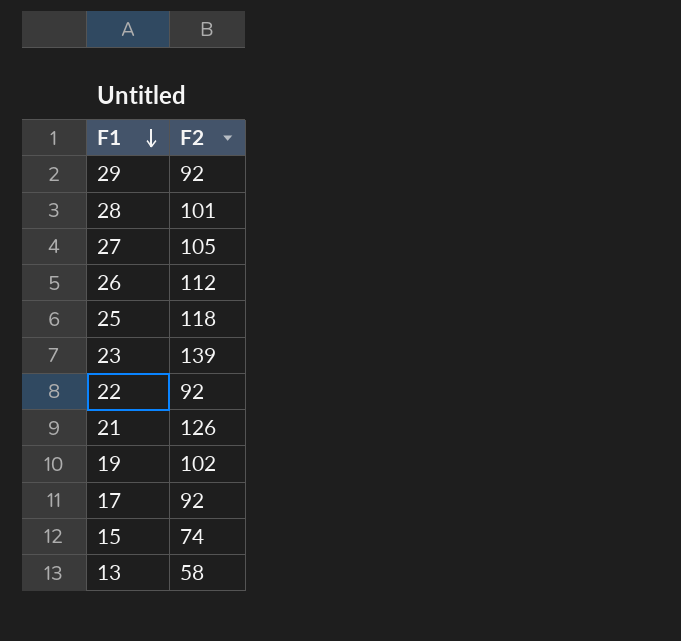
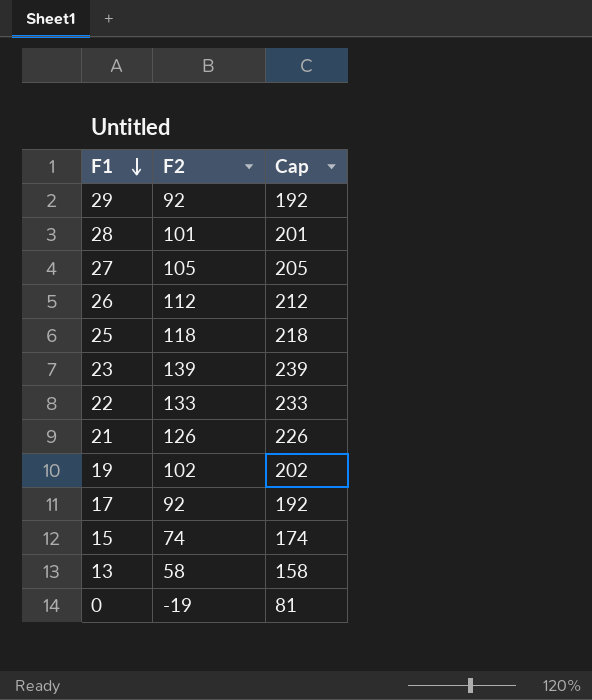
column Cap | formula: none -> [F2] + 100
22 | F2: 92 -> 133
row 0: none -> -19 | 81

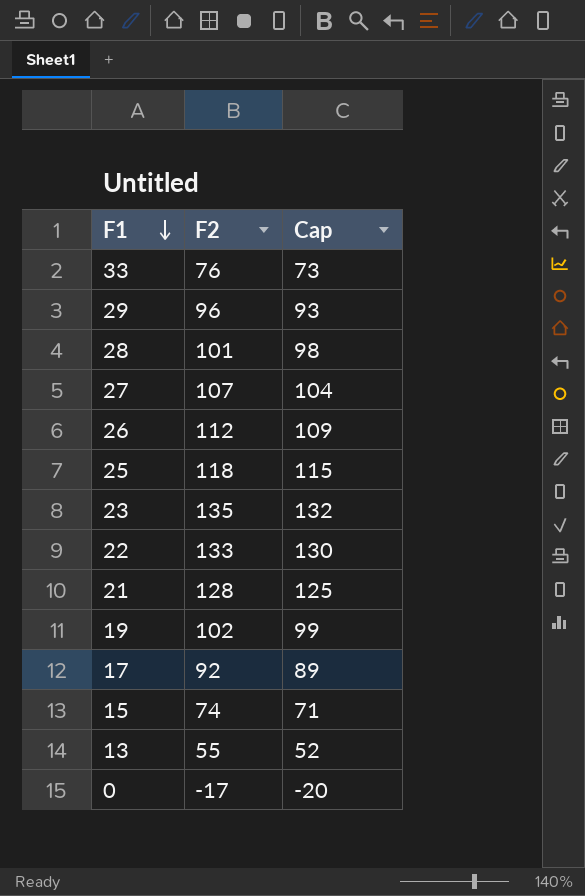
column Cap | formula: [F2] + 100 -> [F2] - 3
row 33: none -> 76 | 73
29 | F2: 92 -> 96
27 | F2: 105 -> 107
23 | F2: 139 -> 135
21 | F2: 126 -> 128
13 | F2: 58 -> 55
0 | F2: -19 -> -17

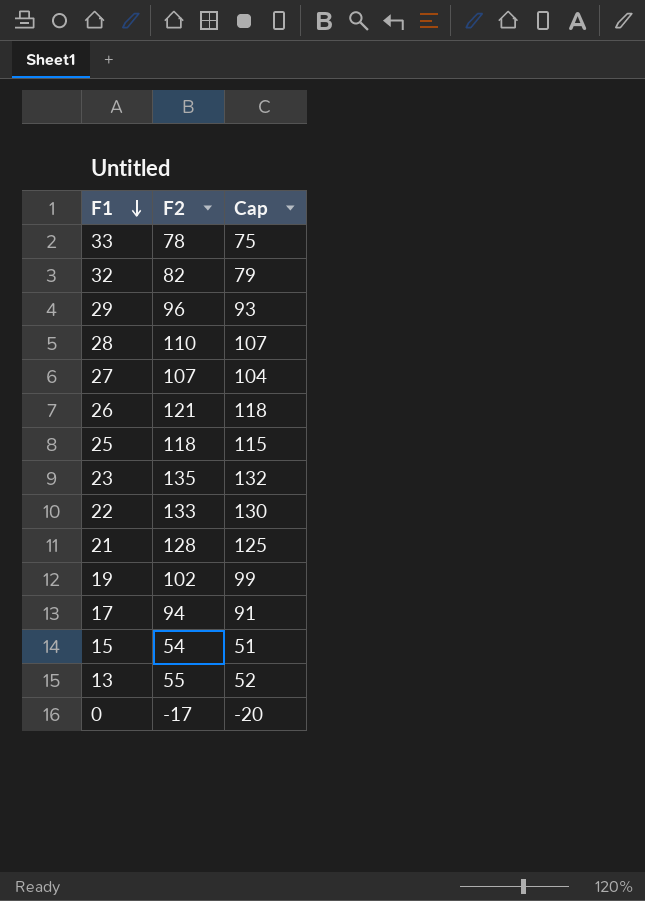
33 | F2: 76 -> 78
33 | Cap: 73 -> 75
row 32: none -> 82 | 79
28 | F2: 101 -> 110
28 | Cap: 98 -> 107
26 | F2: 112 -> 121
26 | Cap: 109 -> 118
17 | F2: 92 -> 94
17 | Cap: 89 -> 91
15 | F2: 74 -> 54
15 | Cap: 71 -> 51

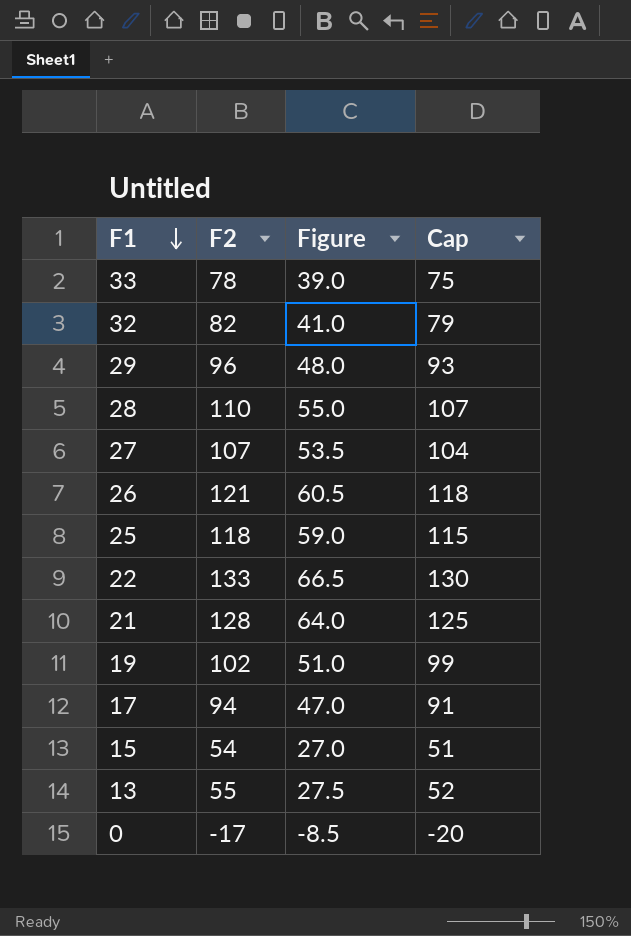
column Figure | formula: none -> [F2] * 0.5
row 23: 135 | 132 -> none

